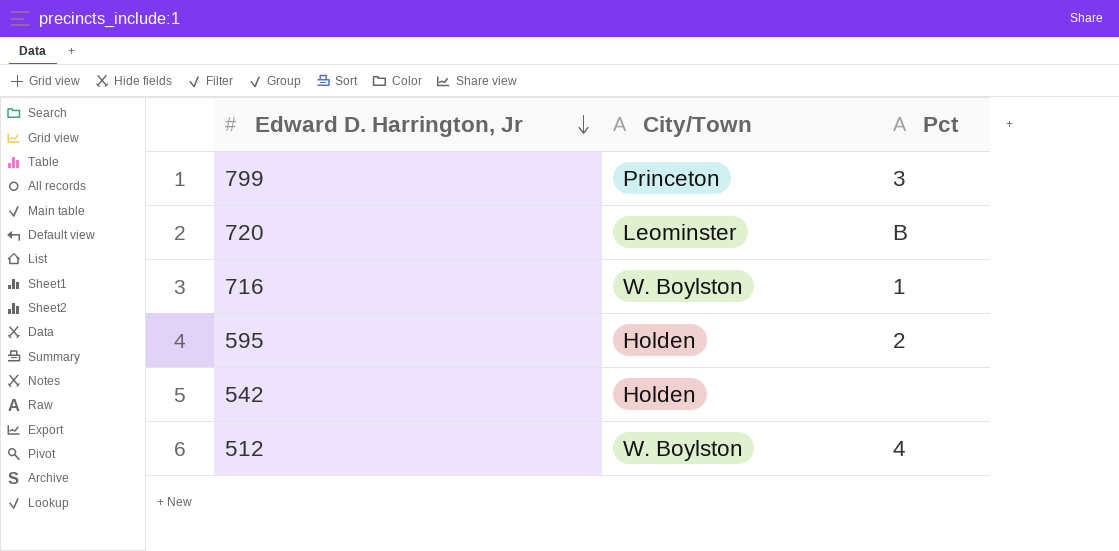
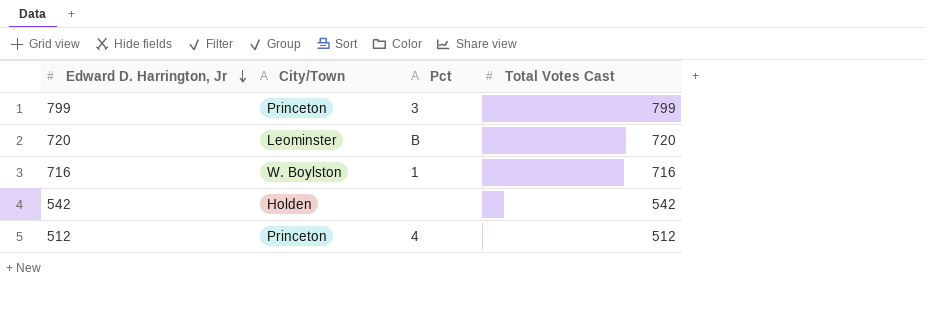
column Total Votes Cast | position: none -> 4
row 595: Holden | 2 -> none
512 | City/Town: W. Boylston -> Princeton

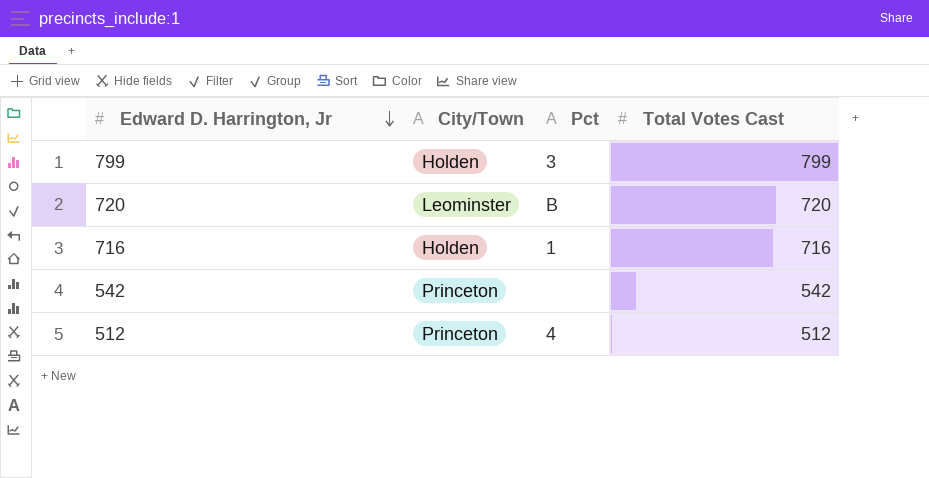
799 | City/Town: Princeton -> Holden
716 | City/Town: W. Boylston -> Holden
542 | City/Town: Holden -> Princeton

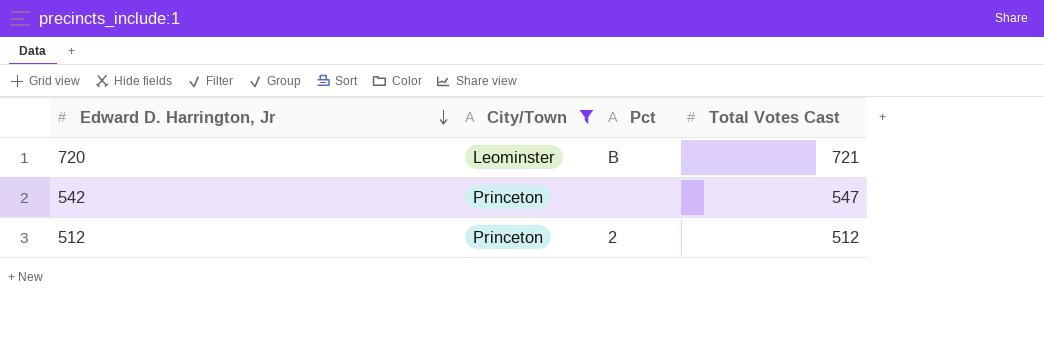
filter: none -> City/Town != Holden
720 | Total Votes Cast: 720 -> 721
542 | Total Votes Cast: 542 -> 547
512 | Pct: 4 -> 2

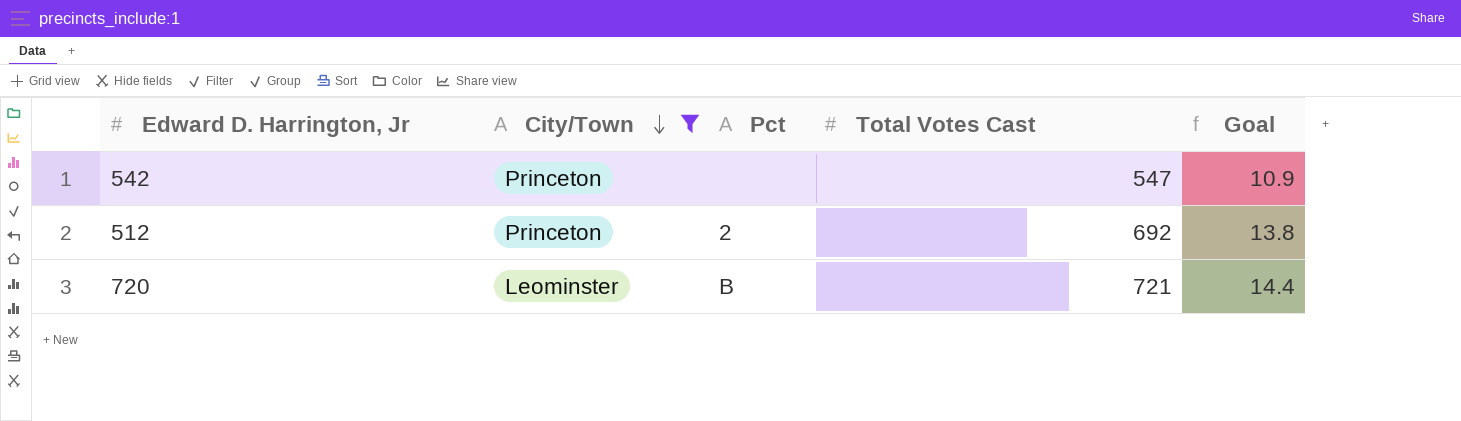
row order: Edward D. Harrington, Jr descending -> City/Town descending
column Goal | formula: none -> [Total Votes Cast] * 0.02
512 | Total Votes Cast: 512 -> 692

